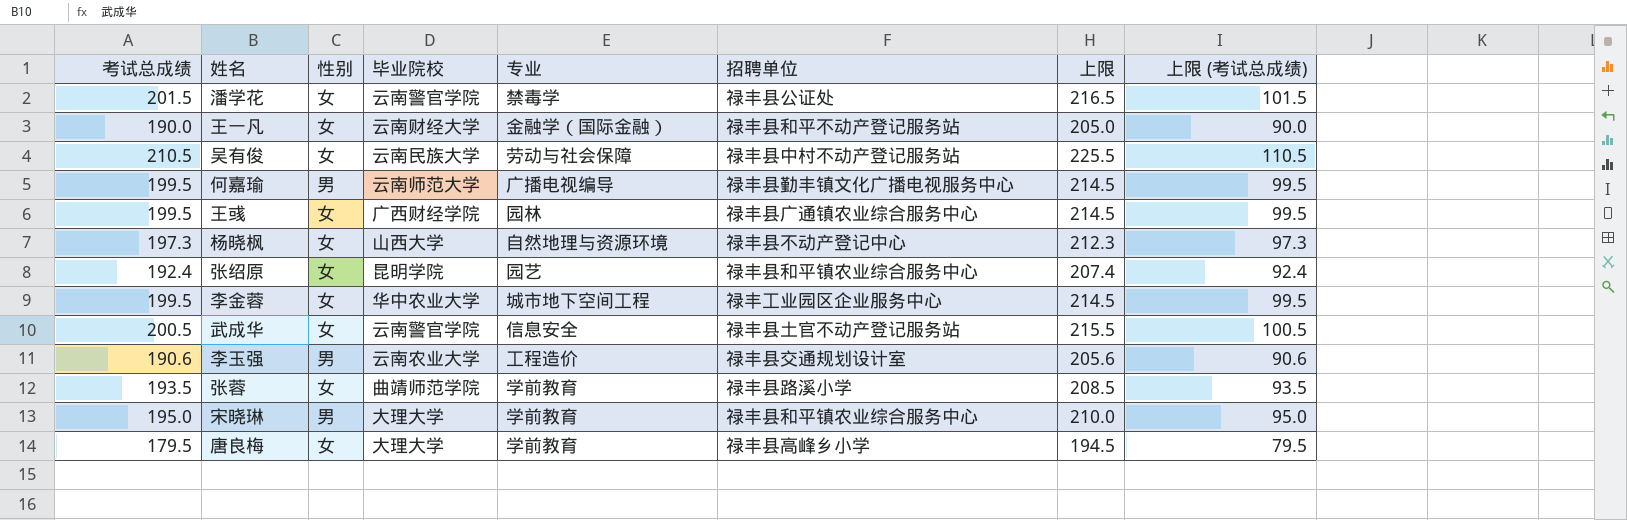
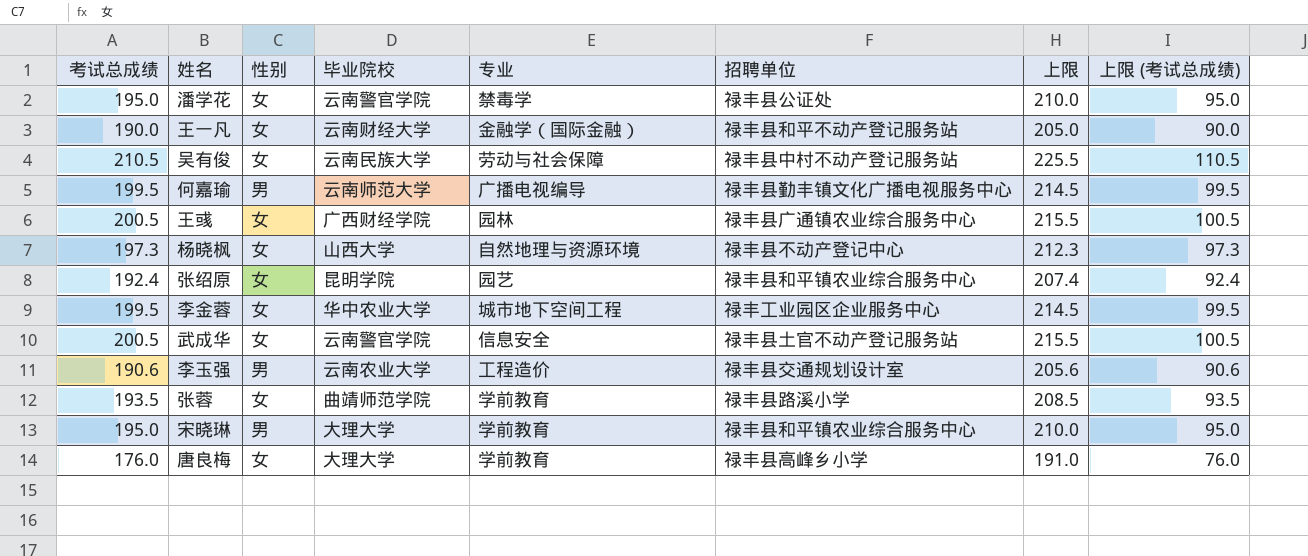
潘学花 | 考试总成绩: 201.5 -> 195.0
潘学花 | 上限: 216.5 -> 210.0
潘学花 | 上限 (考试总成绩): 101.5 -> 95.0
王彧 | 考试总成绩: 199.5 -> 200.5
王彧 | 上限: 214.5 -> 215.5
王彧 | 上限 (考试总成绩): 99.5 -> 100.5
唐良梅 | 考试总成绩: 179.5 -> 176.0
唐良梅 | 上限: 194.5 -> 191.0
唐良梅 | 上限 (考试总成绩): 79.5 -> 76.0

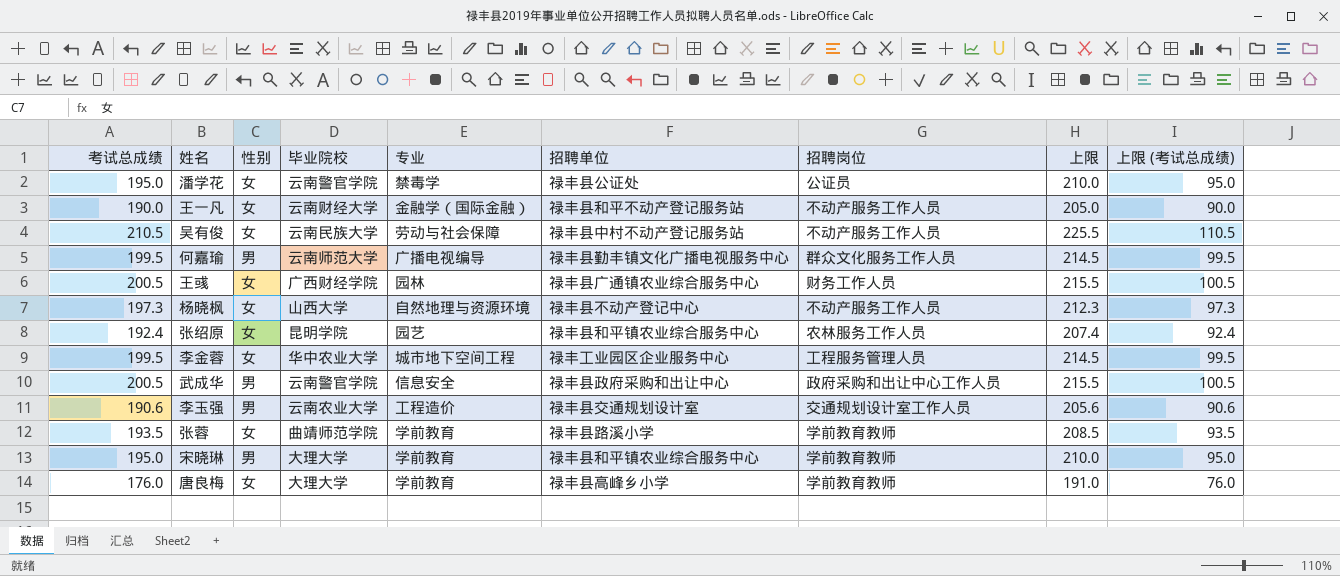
column 招聘岗位 | position: none -> 7
武成华 | 性别: 女 -> 男
武成华 | 招聘单位: 禄丰县土官不动产登记服务站 -> 禄丰县政府采购和出让中心

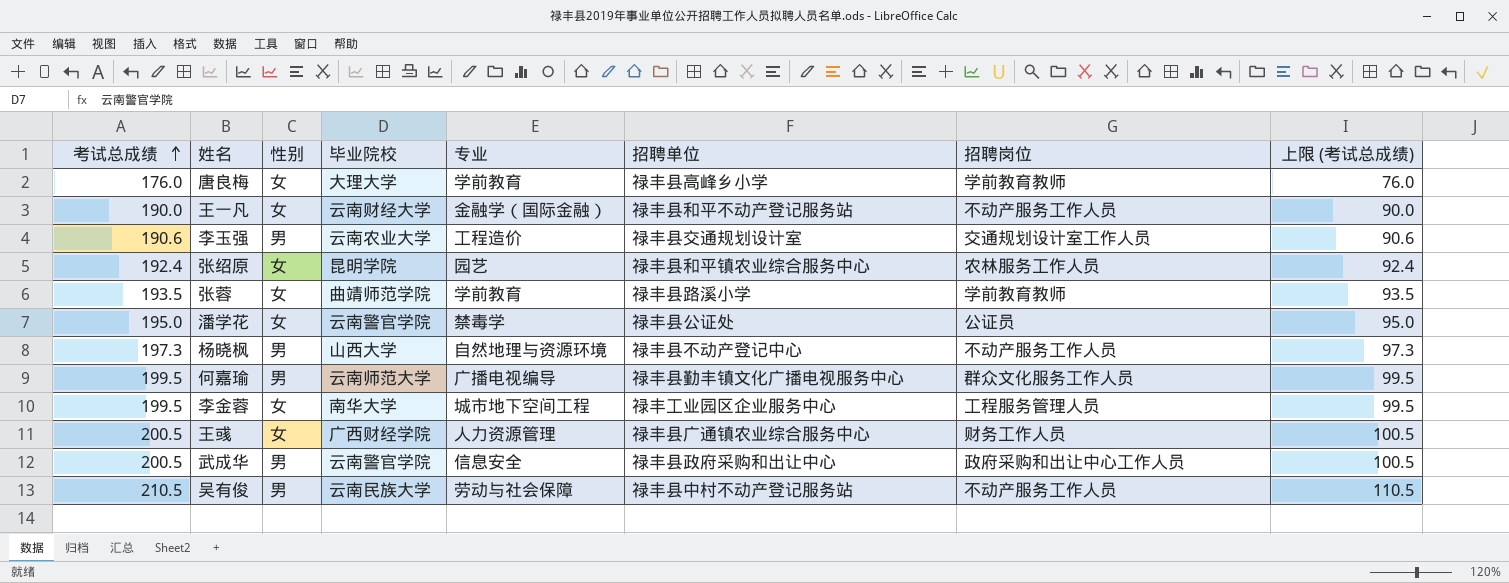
row order: none -> 考试总成绩 ascending
column 上限 | formula: [考试总成绩] + 15 -> none
row 宋晓琳: 195.0 | 男 | 大理大学 | 学前教育 | 禄丰县和平镇农业综合服务中心 | 学前教育教师 | 210.0 | 95.0 -> none
杨晓枫 | 性别: 女 -> 男
李金蓉 | 毕业院校: 华中农业大学 -> 南华大学
王彧 | 专业: 园林 -> 人力资源管理
吴有俊 | 性别: 女 -> 男

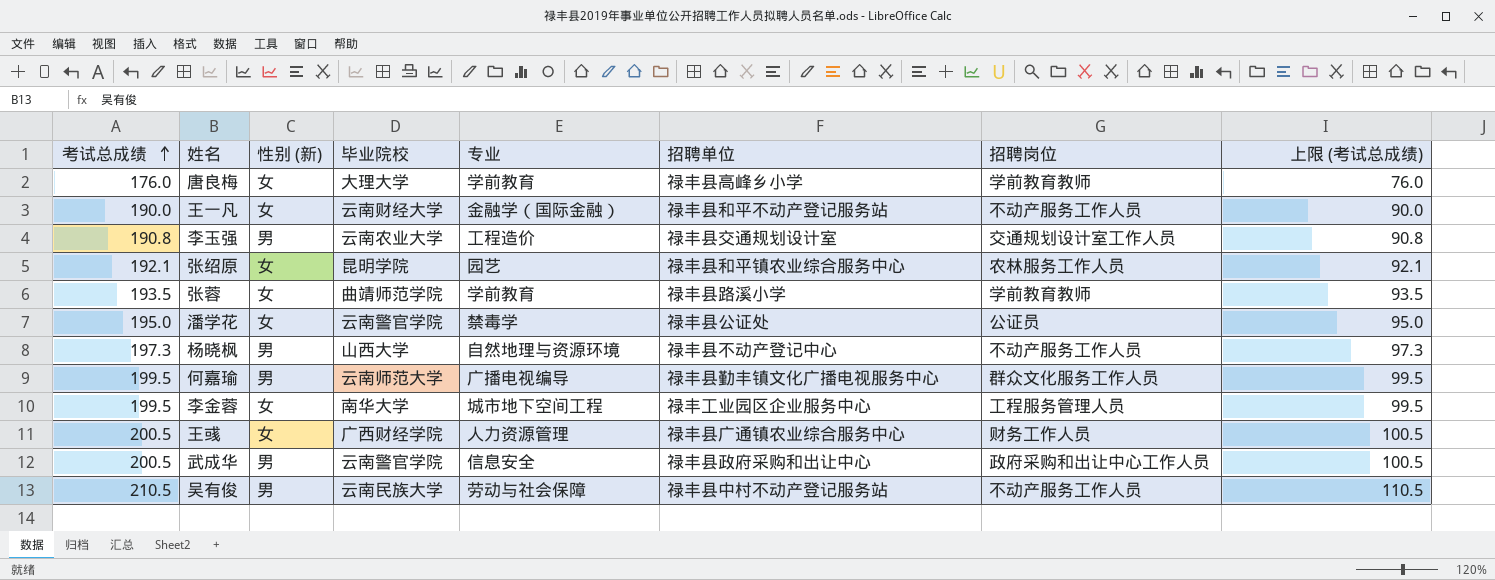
column name: 性别 -> 性别 (新)
李玉强 | 考试总成绩: 190.6 -> 190.8
李玉强 | 上限 (考试总成绩): 90.6 -> 90.8
张绍原 | 考试总成绩: 192.4 -> 192.1
张绍原 | 上限 (考试总成绩): 92.4 -> 92.1

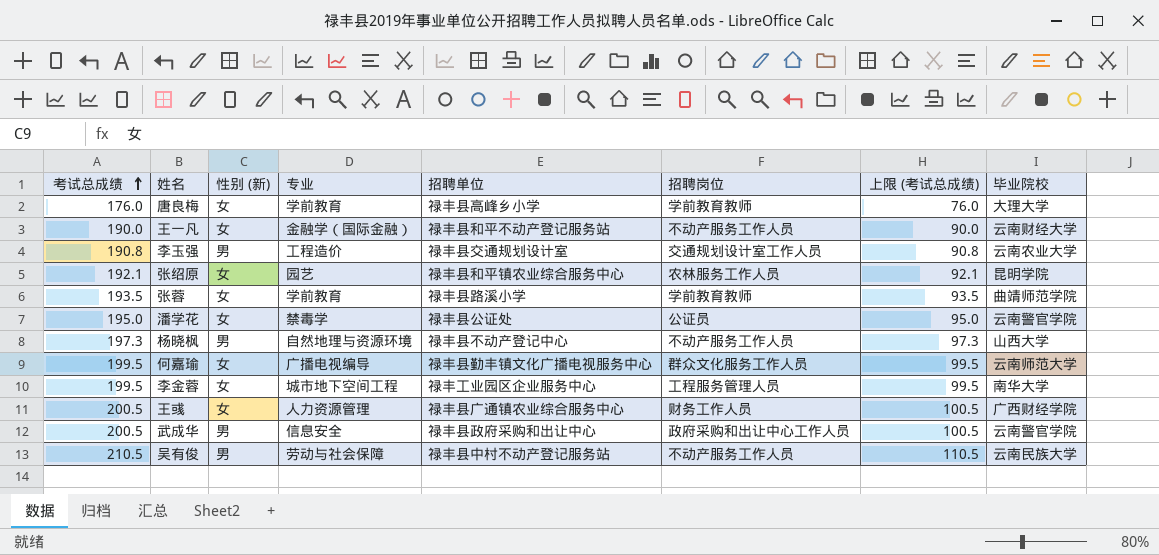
column 毕业院校 | position: 4 -> 8
何嘉瑜 | 性别 (新): 男 -> 女

